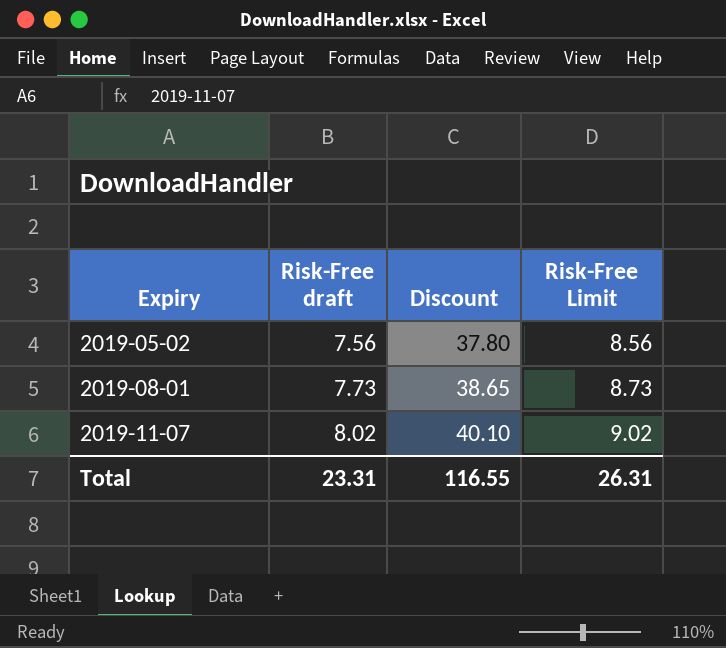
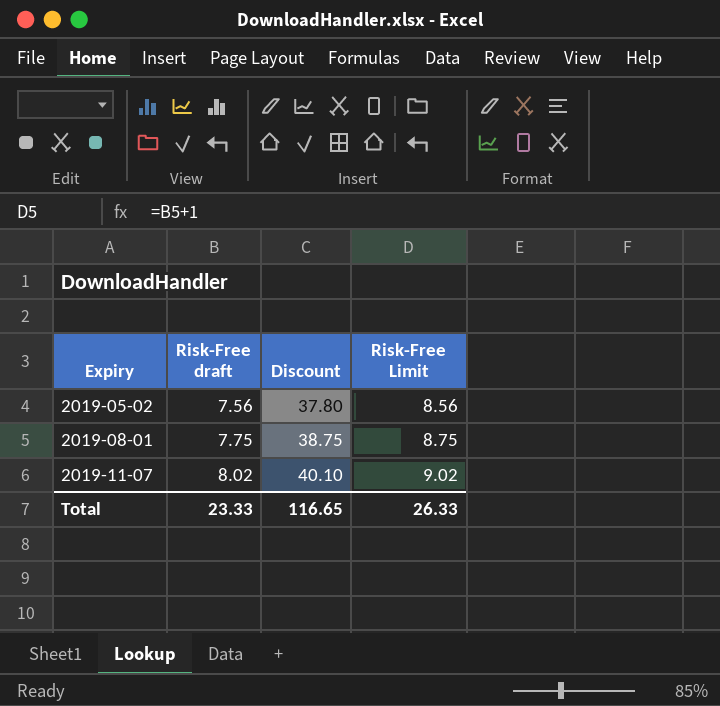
2019-08-01 | Risk-Free draft: 7.73 -> 7.75
2019-08-01 | Discount: 38.65 -> 38.75
2019-08-01 | Risk-Free Limit: 8.73 -> 8.75
Total | Risk-Free draft: 23.31 -> 23.33
Total | Discount: 116.55 -> 116.65
Total | Risk-Free Limit: 26.31 -> 26.33

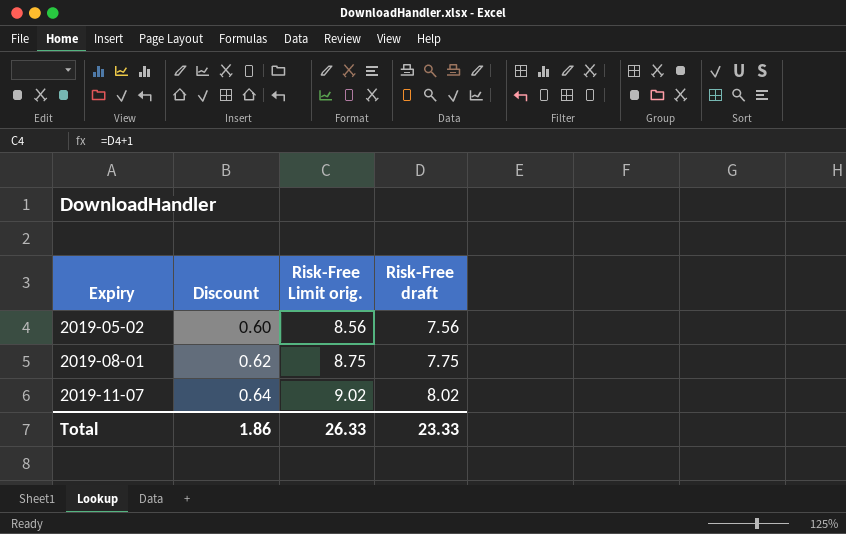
column Discount | formula: [Risk-Free draft] * 5 -> [Risk-Free draft] * 0.08
column name: Risk-Free Limit -> Risk-Free Limit orig.
column Risk-Free draft | position: 2 -> 4
Total | Discount: 116.65 -> 1.86

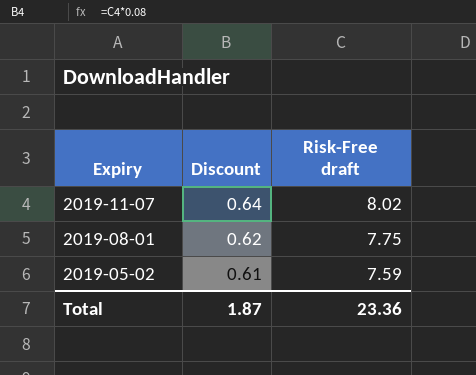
row order: Expiry ascending -> Expiry descending
column Risk-Free Limit orig. | formula: [Risk-Free draft] + 1 -> none
2019-05-02 | Discount: 0.60 -> 0.61
2019-05-02 | Risk-Free draft: 7.56 -> 7.59
Total | Discount: 1.86 -> 1.87
Total | Risk-Free draft: 23.33 -> 23.36

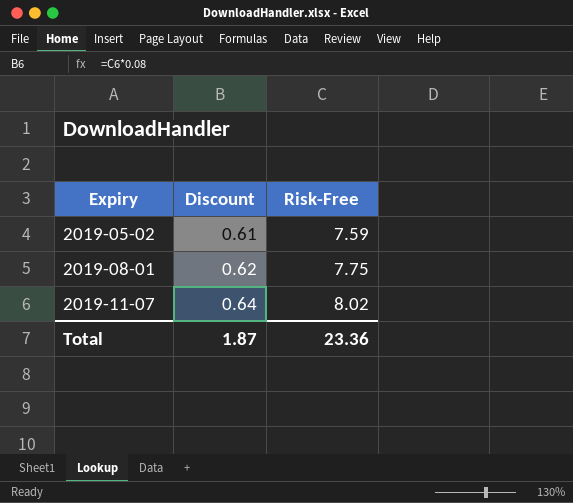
row order: Expiry descending -> Expiry ascending
column name: Risk-Free draft -> Risk-Free

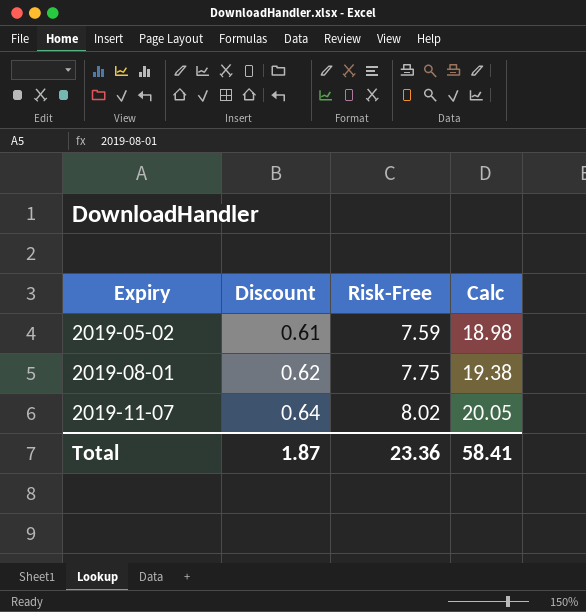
column Calc | formula: none -> [Risk-Free] * 2.5

